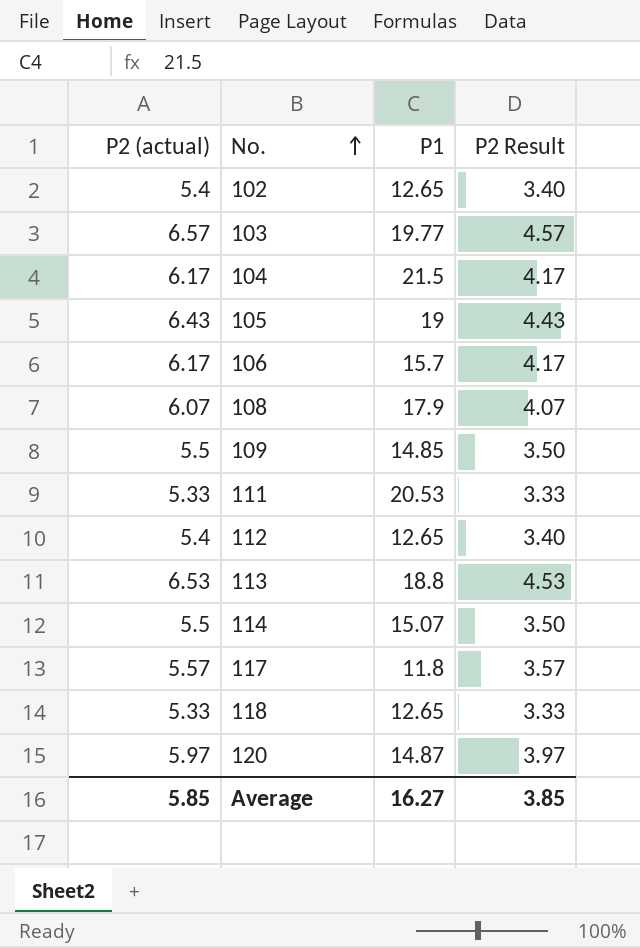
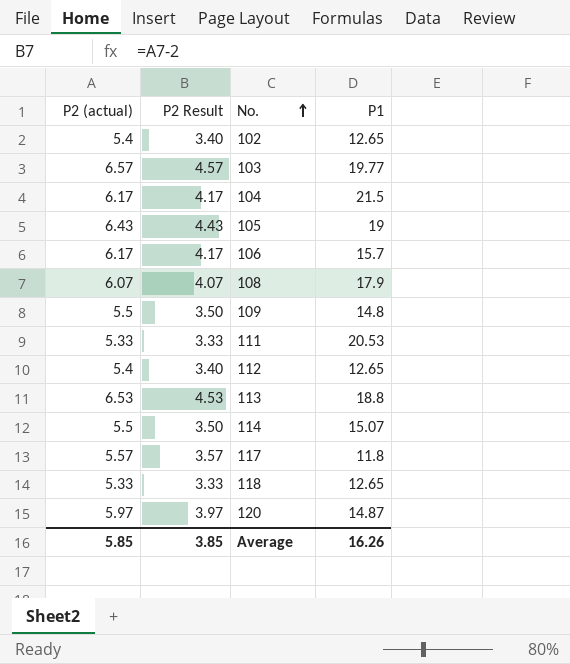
column P2 Result | position: 4 -> 2
109 | P1: 14.85 -> 14.8
Average | P1: 16.27 -> 16.26

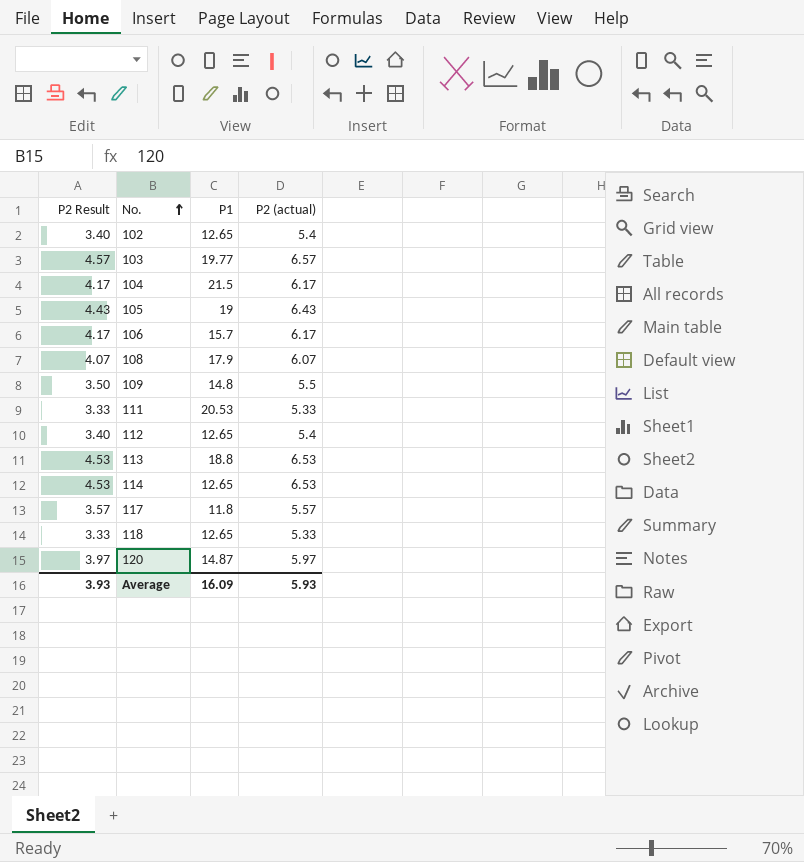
column P2 (actual) | position: 1 -> 4
114 | P2 Result: 3.50 -> 4.53
114 | P1: 15.07 -> 12.65
114 | P2 (actual): 5.5 -> 6.53
Average | P2 Result: 3.85 -> 3.93
Average | P1: 16.26 -> 16.09
Average | P2 (actual): 5.85 -> 5.93

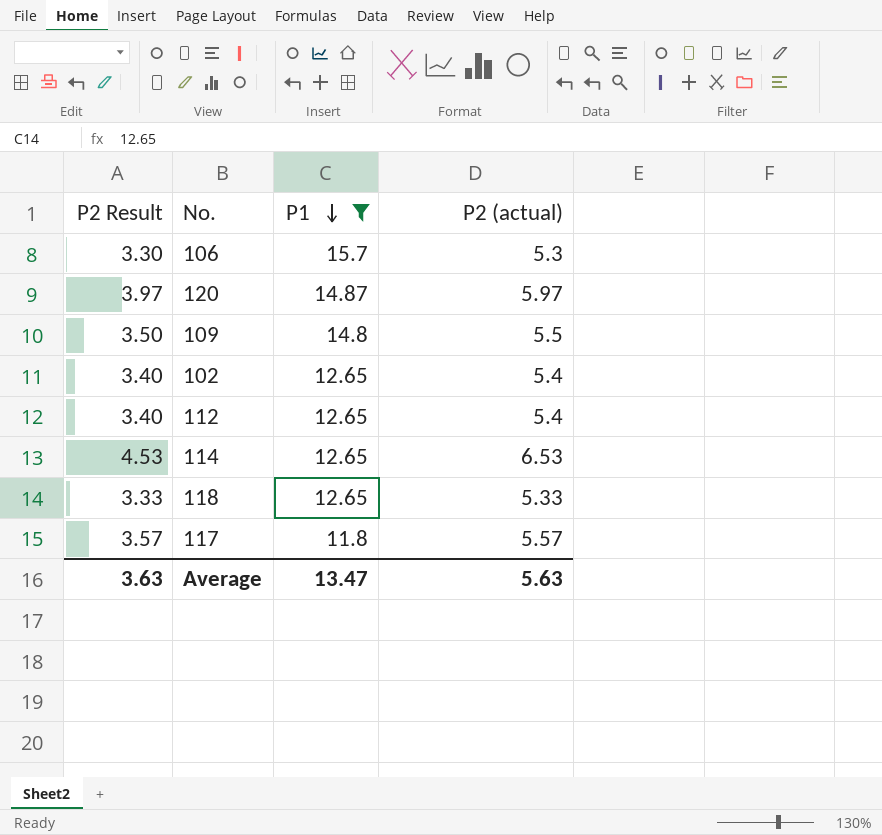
filter: none -> P1 <= 15.7
row order: No. ascending -> P1 descending
106 | P2 Result: 4.17 -> 3.30
106 | P2 (actual): 6.17 -> 5.3
Average | P2 Result: 3.93 -> 3.63
Average | P1: 16.09 -> 13.47
Average | P2 (actual): 5.93 -> 5.63

